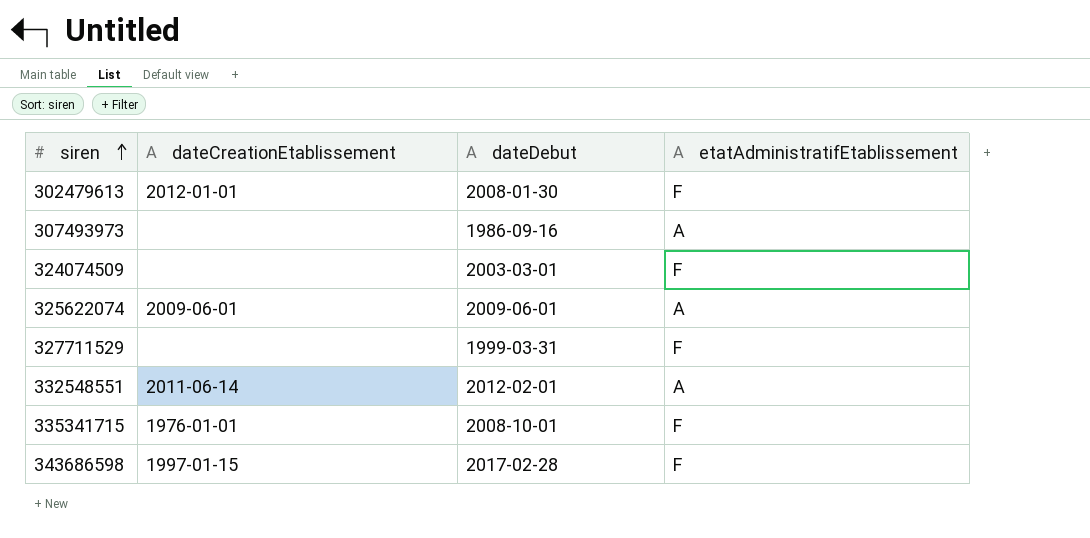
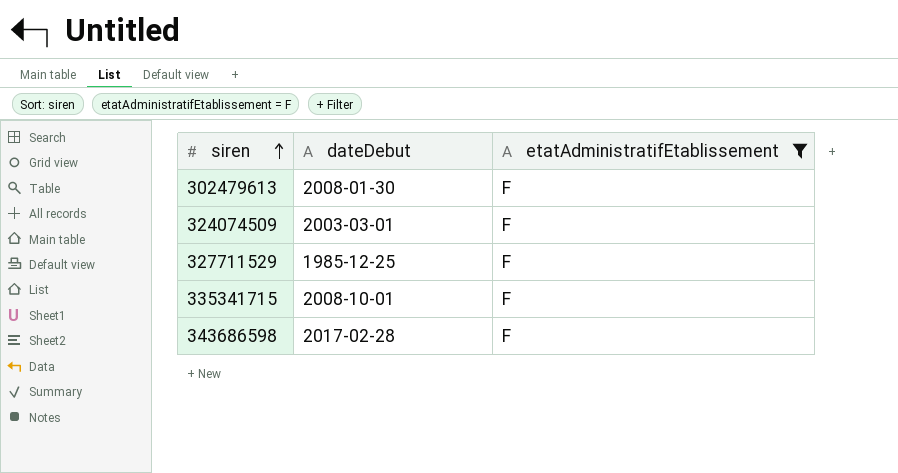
filter: none -> etatAdministratifEtablissement = F
column dateCreationEtablissement | position: 2 -> none
327711529 | dateDebut: 1999-03-31 -> 1985-12-25

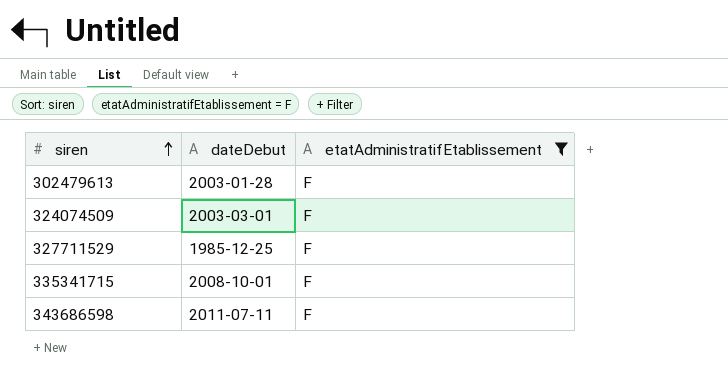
302479613 | dateDebut: 2008-01-30 -> 2003-01-28
343686598 | dateDebut: 2017-02-28 -> 2011-07-11

